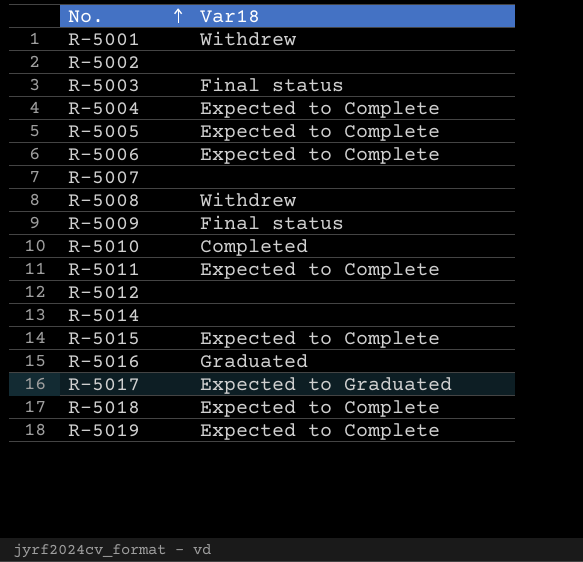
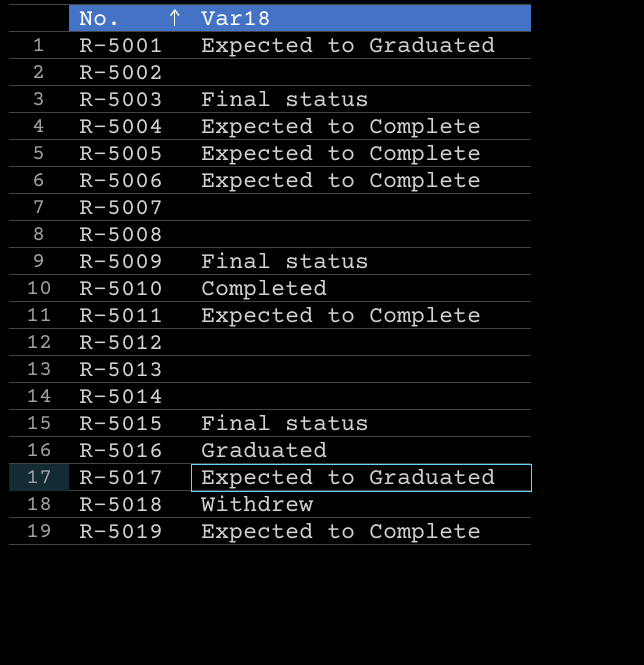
R-5001 | Var18: Withdrew -> Expected to Graduated
R-5008 | Var18: Withdrew -> none
row R-5013: none -> none
R-5015 | Var18: Expected to Complete -> Final status
R-5018 | Var18: Expected to Complete -> Withdrew

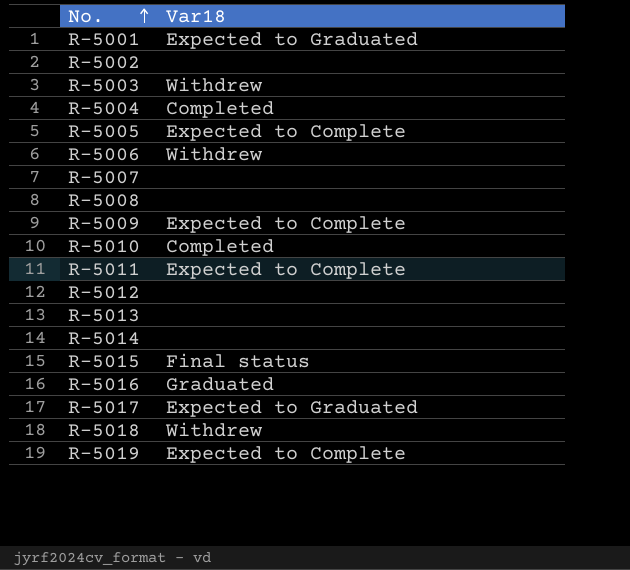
R-5003 | Var18: Final status -> Withdrew
R-5004 | Var18: Expected to Complete -> Completed
R-5006 | Var18: Expected to Complete -> Withdrew
R-5009 | Var18: Final status -> Expected to Complete

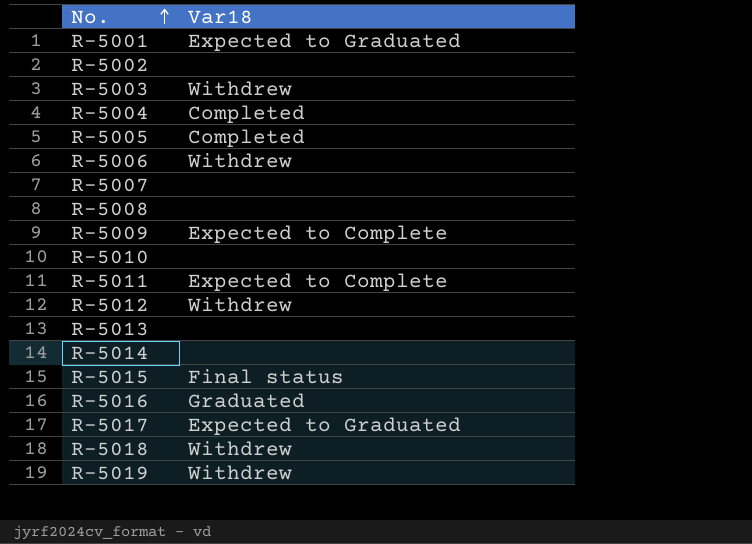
R-5005 | Var18: Expected to Complete -> Completed
R-5010 | Var18: Completed -> none
R-5012 | Var18: none -> Withdrew
R-5019 | Var18: Expected to Complete -> Withdrew

